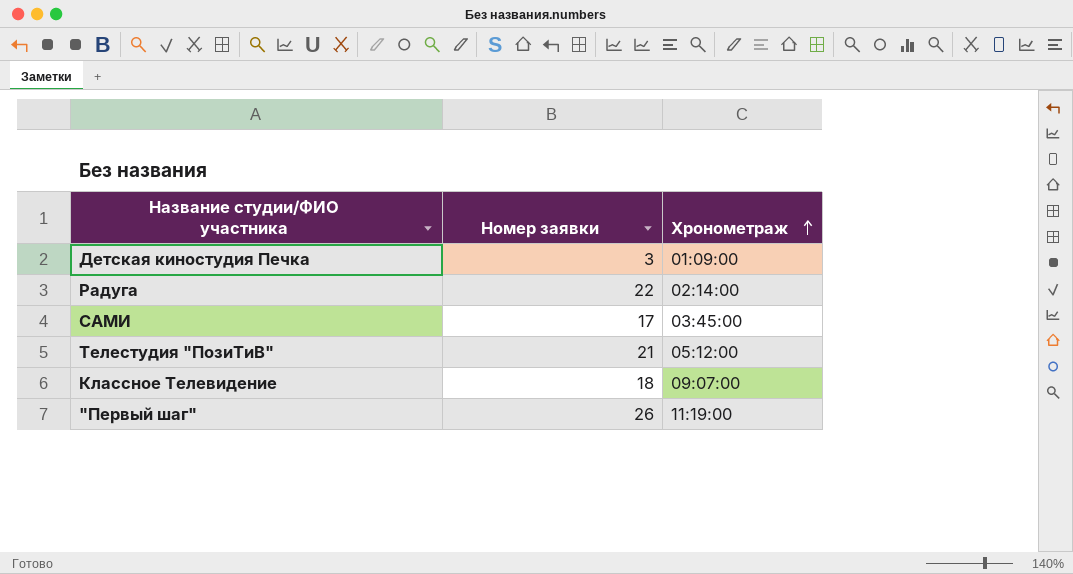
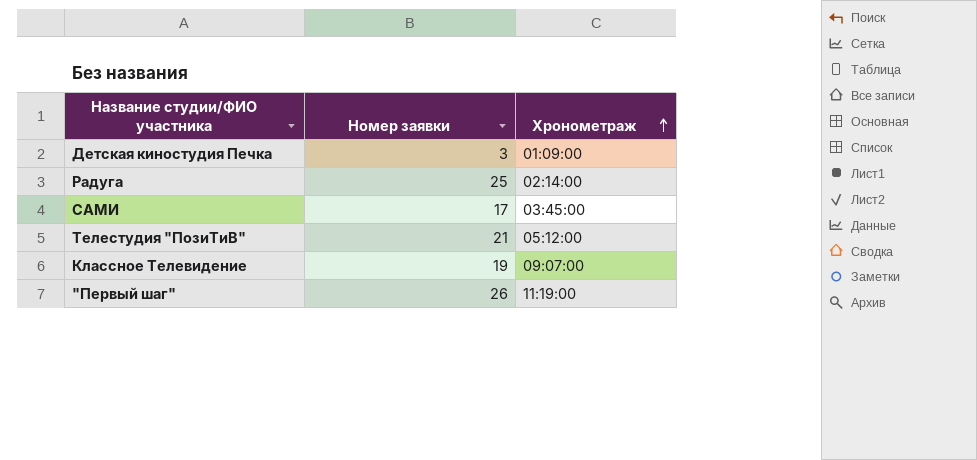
Радуга | Номер заявки: 22 -> 25
Классное Телевидение | Номер заявки: 18 -> 19

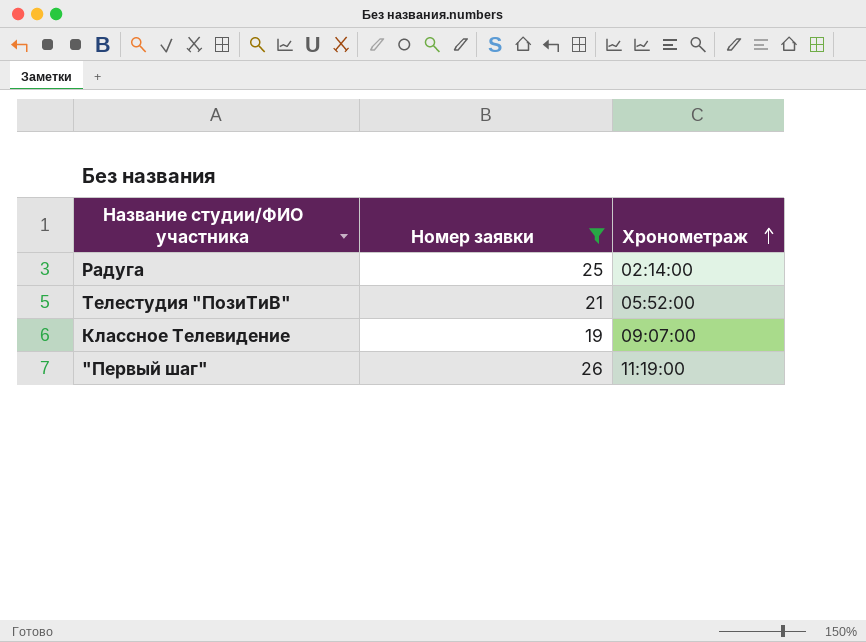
filter: none -> Номер заявки >= 19
Телестудия "ПозиТиВ" | Хронометраж: 05:12:00 -> 05:52:00

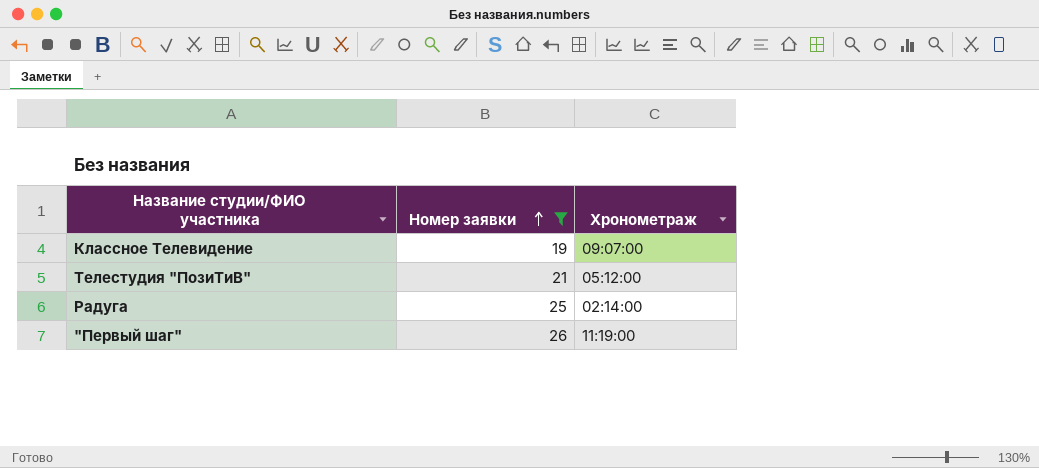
row order: Хронометраж ascending -> Номер заявки ascending
Телестудия "ПозиТиВ" | Хронометраж: 05:52:00 -> 05:12:00

